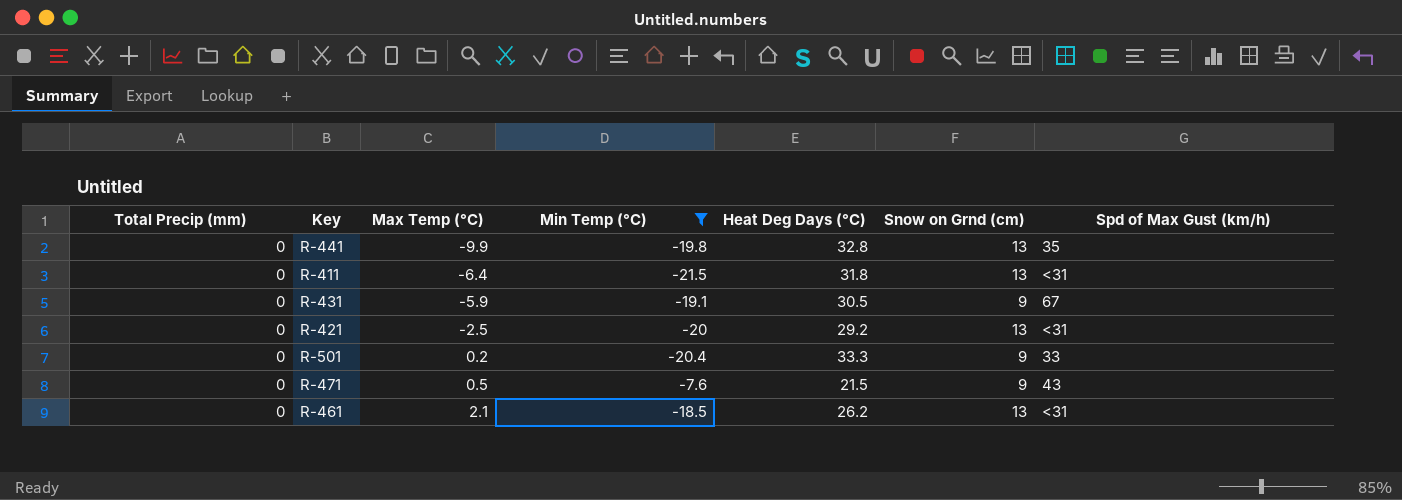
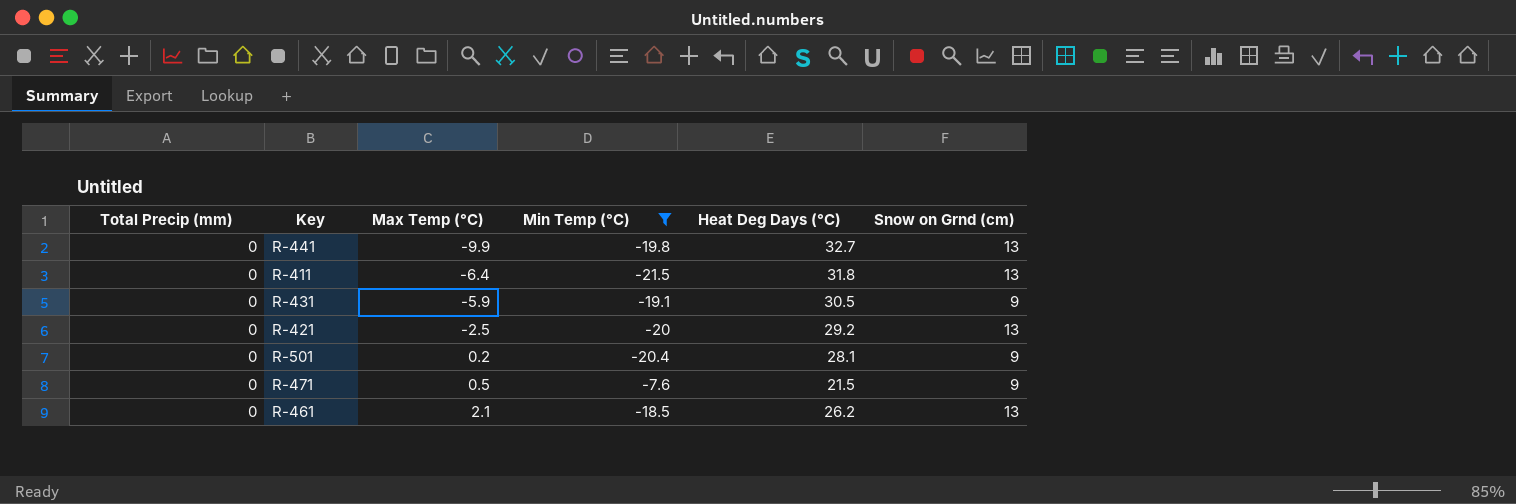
column Spd of Max Gust (km/h) | position: 7 -> none
R-441 | Heat Deg Days (°C): 32.8 -> 32.7
R-501 | Heat Deg Days (°C): 33.3 -> 28.1

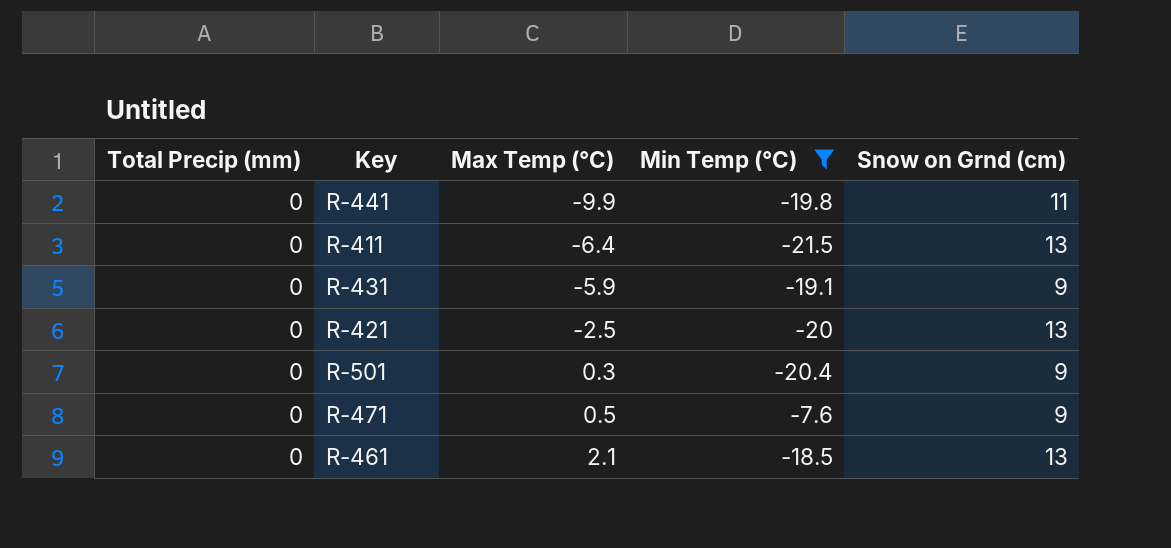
column Heat Deg Days (°C) | position: 5 -> none
R-441 | Snow on Grnd (cm): 13 -> 11
R-501 | Max Temp (°C): 0.2 -> 0.3

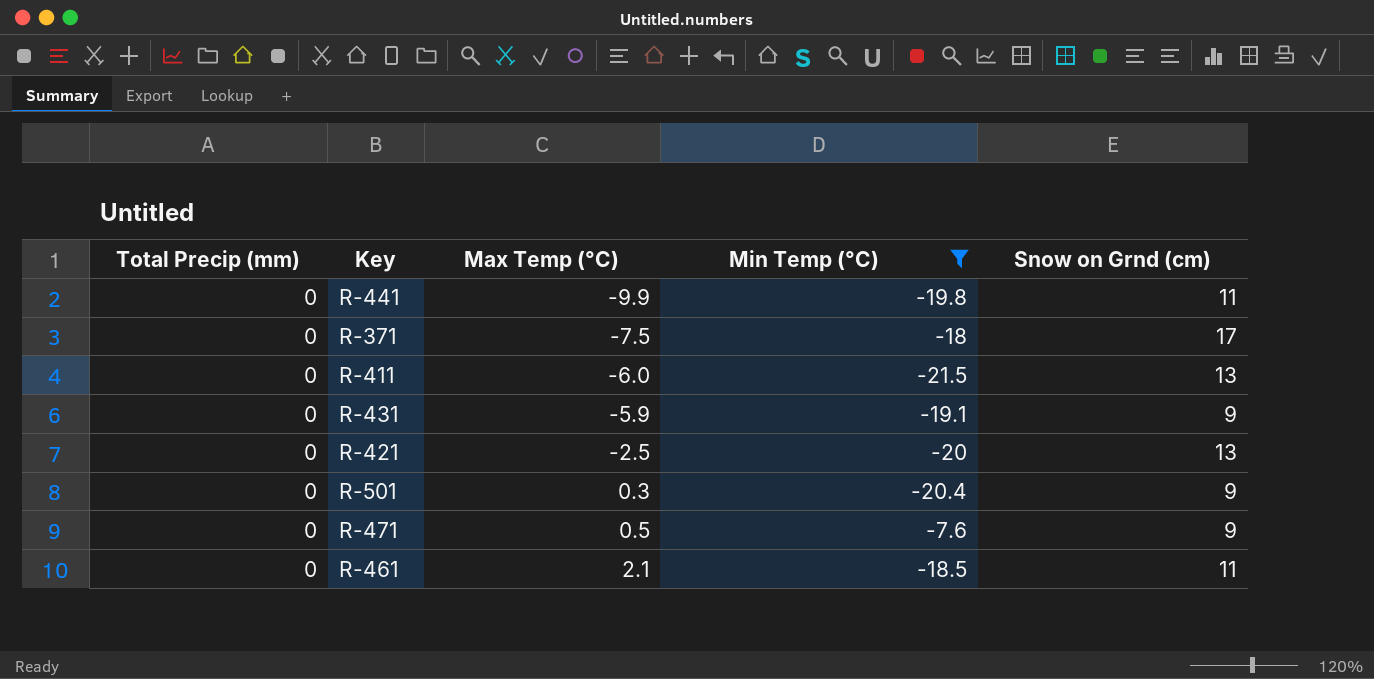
row R-371: none -> 0 | -7.5 | -18 | 17
R-411 | Max Temp (°C): -6.4 -> -6.0
R-461 | Snow on Grnd (cm): 13 -> 11

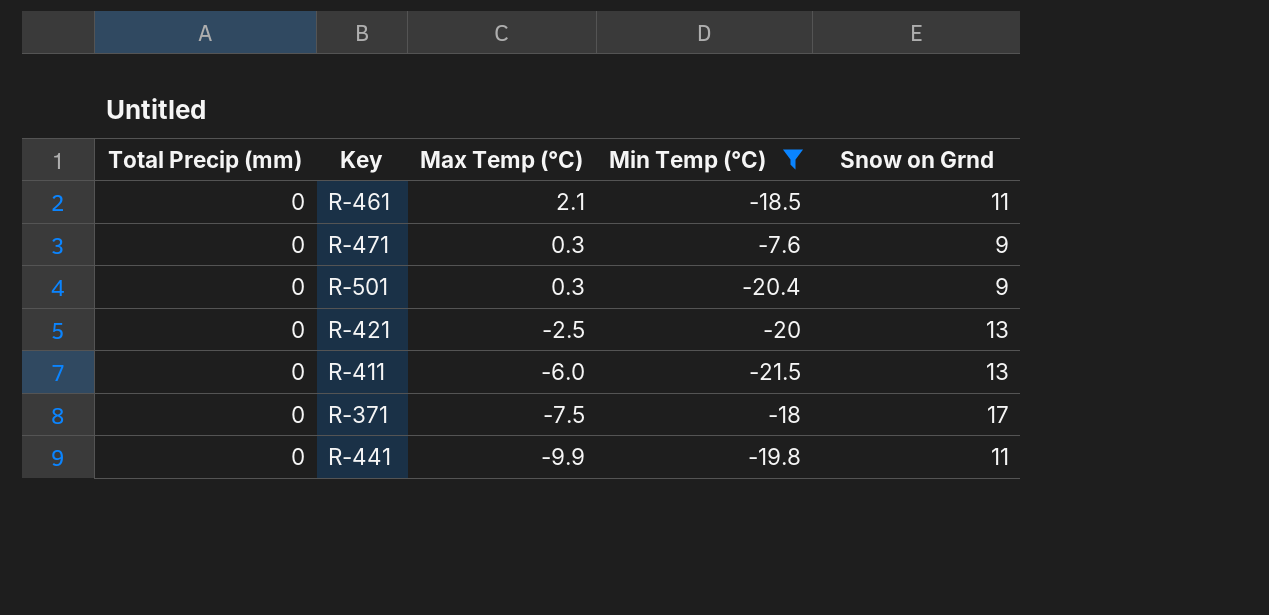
row order: Max Temp (°C) ascending -> Max Temp (°C) descending
column name: Snow on Grnd (cm) -> Snow on Grnd
row R-431: 0 | -5.9 | -19.1 | 9 -> none
R-471 | Max Temp (°C): 0.5 -> 0.3

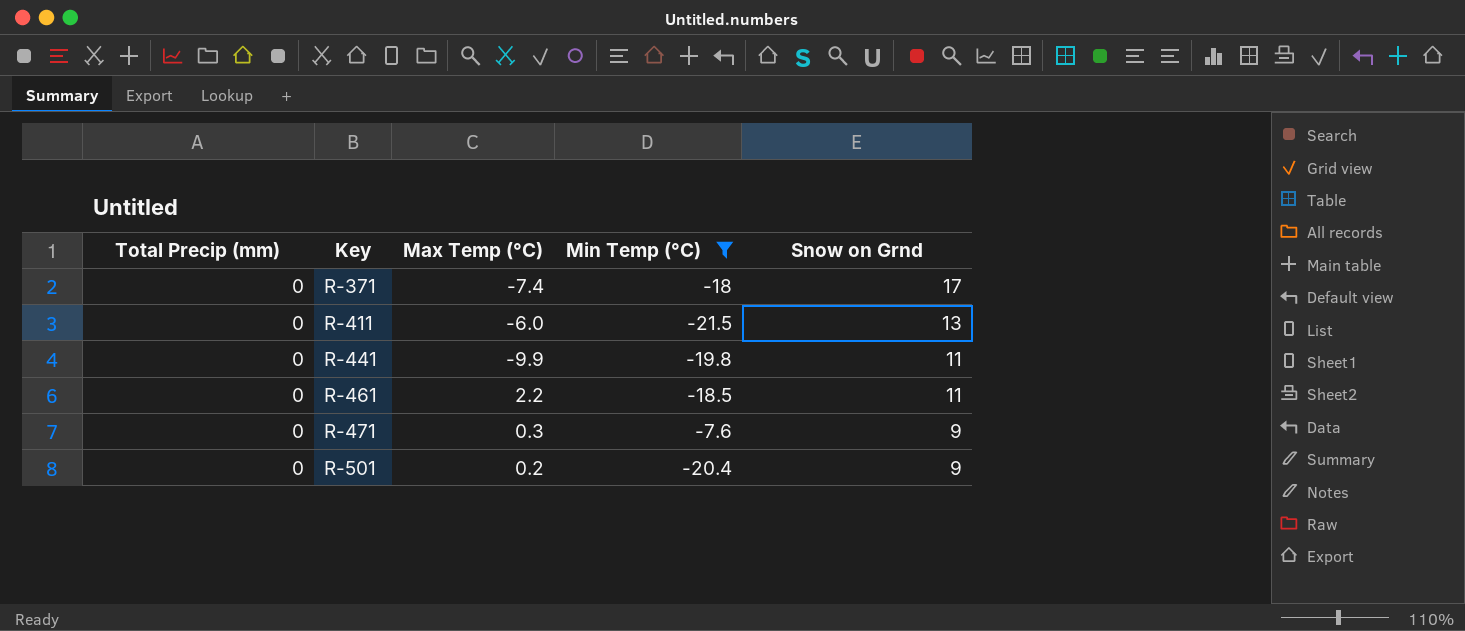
row order: Max Temp (°C) descending -> Key ascending
row R-421: 0 | -2.5 | -20 | 13 -> none
R-371 | Max Temp (°C): -7.5 -> -7.4
R-461 | Max Temp (°C): 2.1 -> 2.2
R-501 | Max Temp (°C): 0.3 -> 0.2

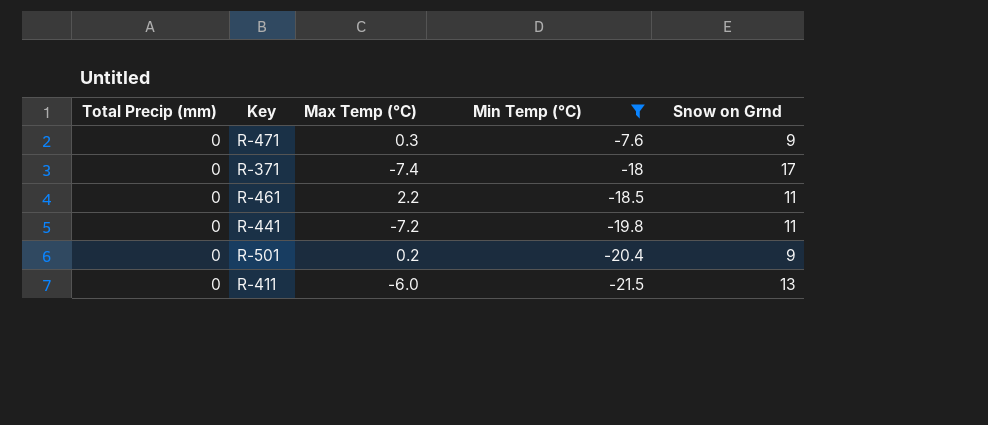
row order: Key ascending -> Min Temp (°C) descending
R-441 | Max Temp (°C): -9.9 -> -7.2

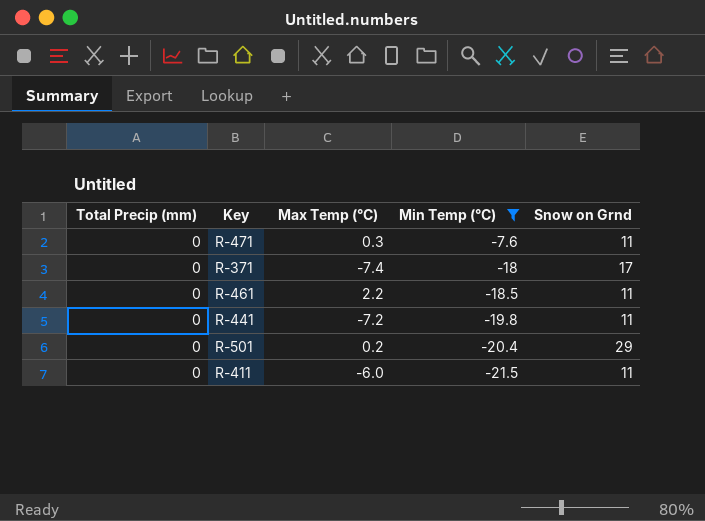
R-471 | Snow on Grnd: 9 -> 11
R-501 | Snow on Grnd: 9 -> 29
R-411 | Snow on Grnd: 13 -> 11

